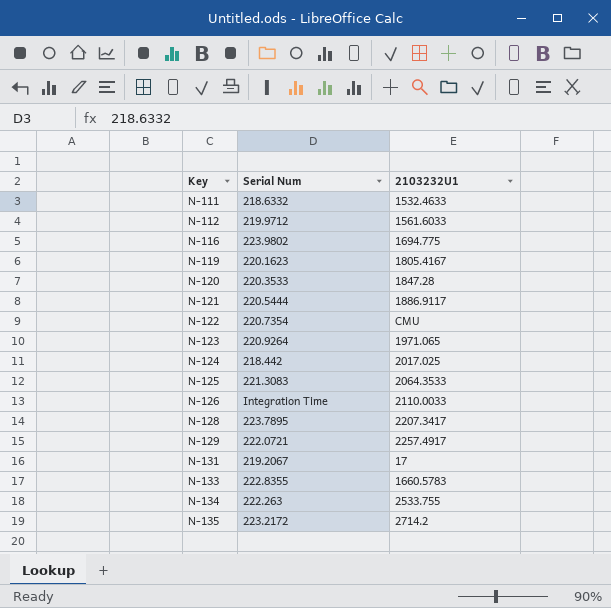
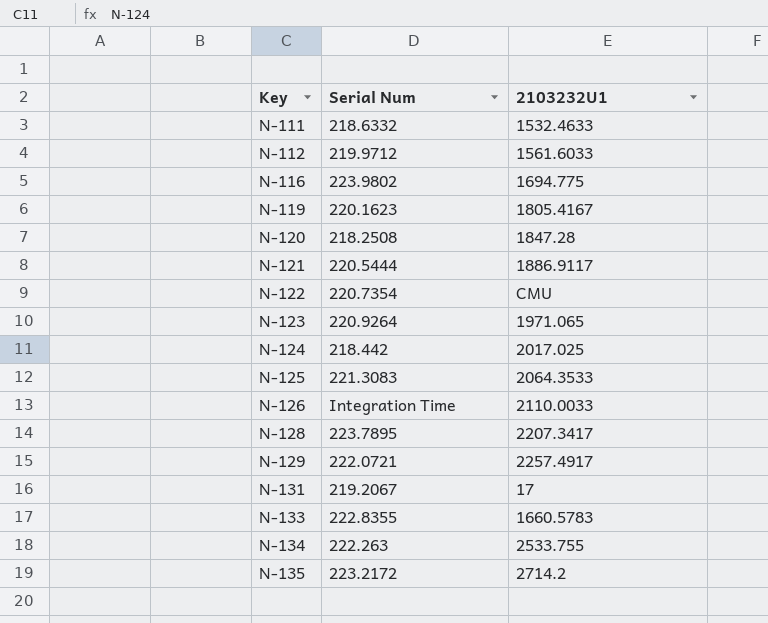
N-120 | Serial Num: 220.3533 -> 218.2508

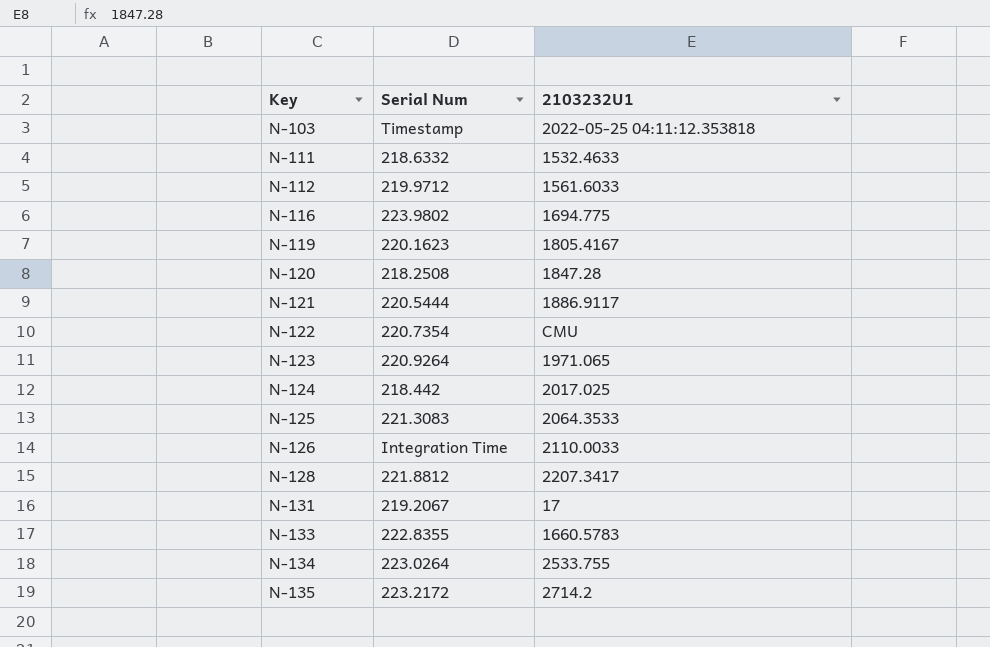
row N-129: 222.0721 | 2257.4917 -> none
row N-103: none -> Timestamp | 2022-05-25 04:11:12.353818
N-128 | Serial Num: 223.7895 -> 221.8812
N-134 | Serial Num: 222.263 -> 223.0264

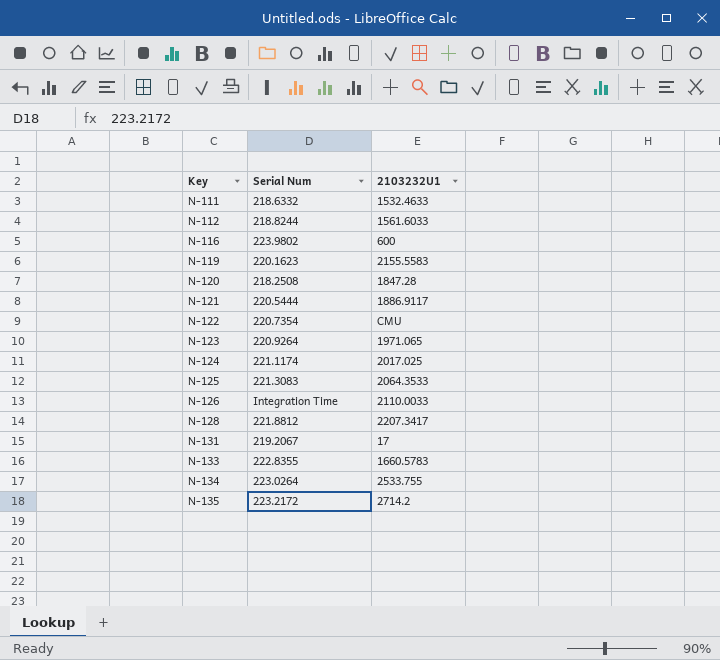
row N-103: Timestamp | 2022-05-25 04:11:12.353818 -> none
N-112 | Serial Num: 219.9712 -> 218.8244
N-116 | 2103232U1: 1694.775 -> 600
N-119 | 2103232U1: 1805.4167 -> 2155.5583
N-124 | Serial Num: 218.442 -> 221.1174

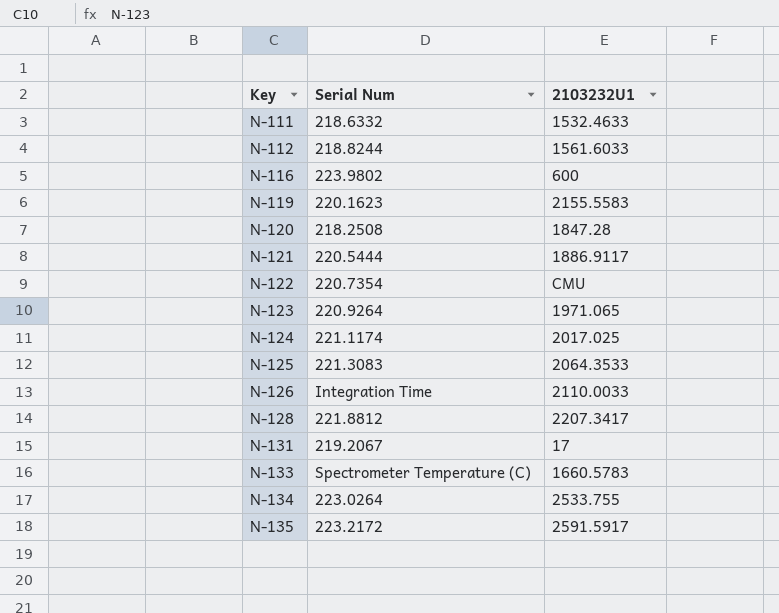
N-133 | Serial Num: 222.8355 -> Spectrometer Temperature (C)
N-135 | 2103232U1: 2714.2 -> 2591.5917

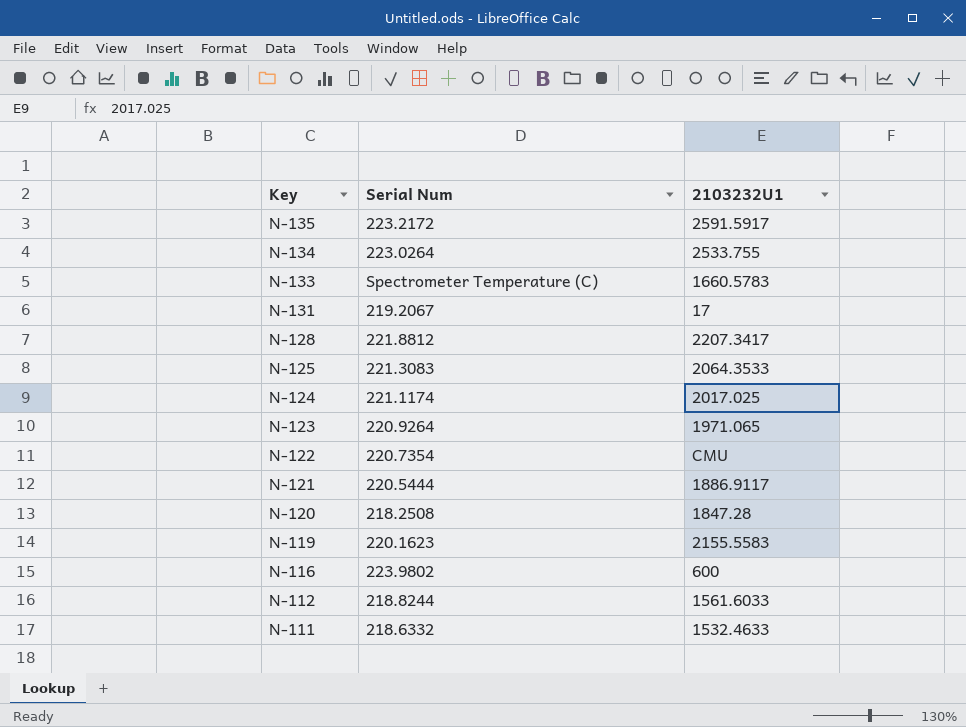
row order: Key ascending -> Key descending
row N-126: Integration Time | 2110.0033 -> none

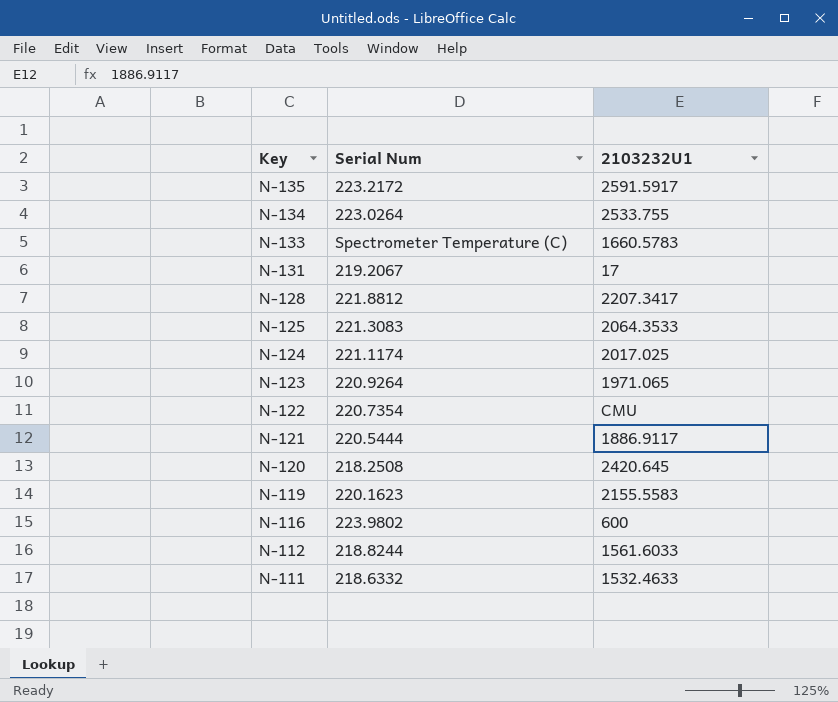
N-120 | 2103232U1: 1847.28 -> 2420.645

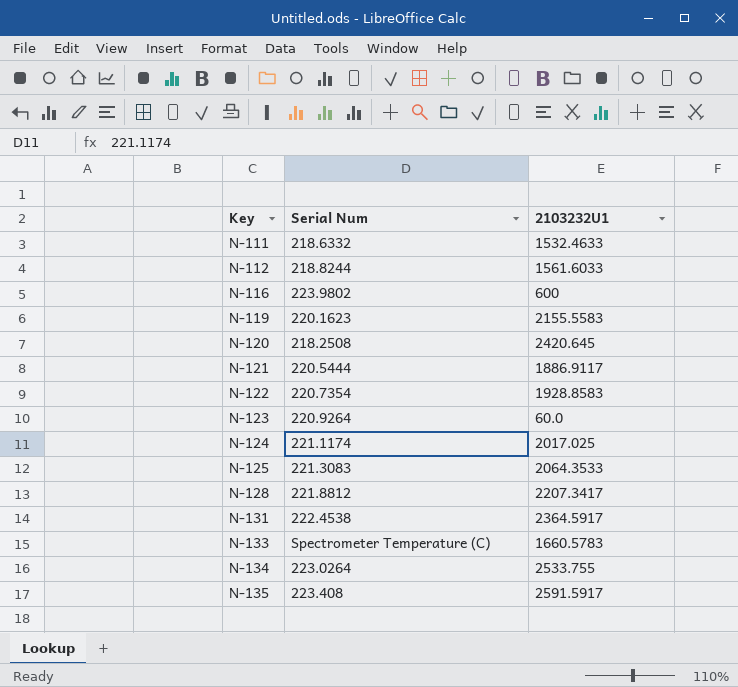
row order: Key descending -> Key ascending
N-122 | 2103232U1: CMU -> 1928.8583
N-123 | 2103232U1: 1971.065 -> 60.0
N-131 | Serial Num: 219.2067 -> 222.4538
N-131 | 2103232U1: 17 -> 2364.5917
N-135 | Serial Num: 223.2172 -> 223.408

